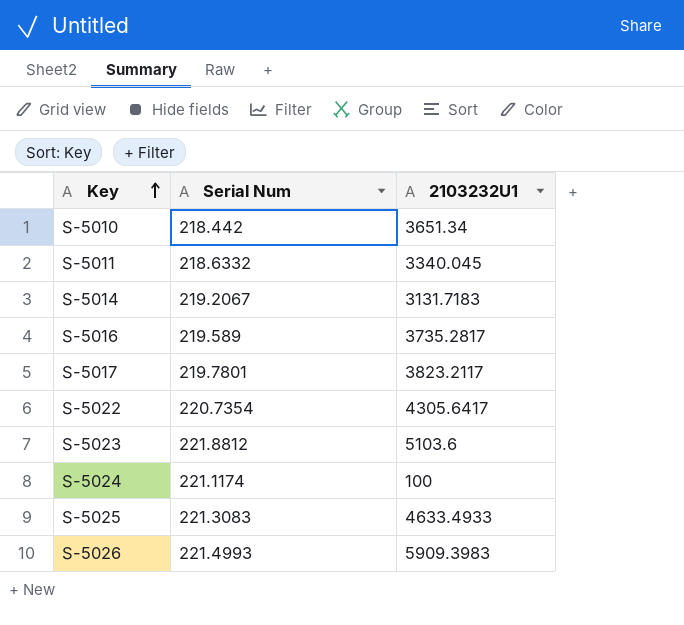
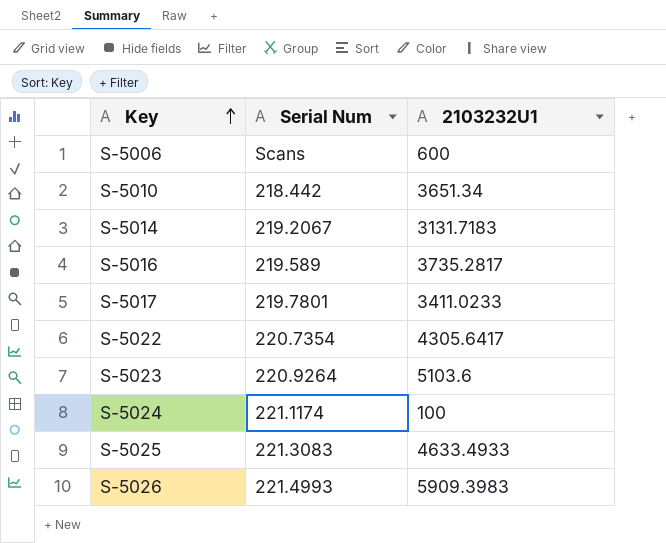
row S-5011: 218.6332 | 3340.045 -> none
row S-5006: none -> Scans | 600
S-5017 | 2103232U1: 3823.2117 -> 3411.0233
S-5023 | Serial Num: 221.8812 -> 220.9264

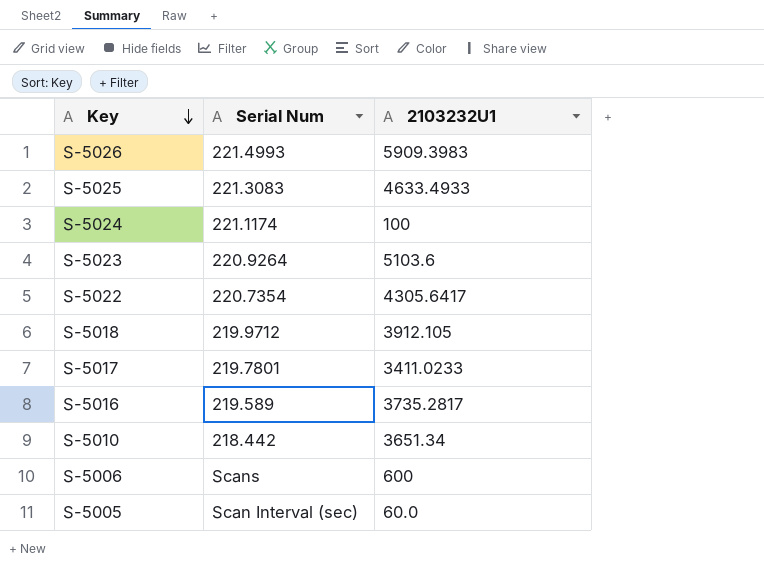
row order: Key ascending -> Key descending
row S-5014: 219.2067 | 3131.7183 -> none
row S-5018: none -> 219.9712 | 3912.105
row S-5005: none -> Scan Interval (sec) | 60.0

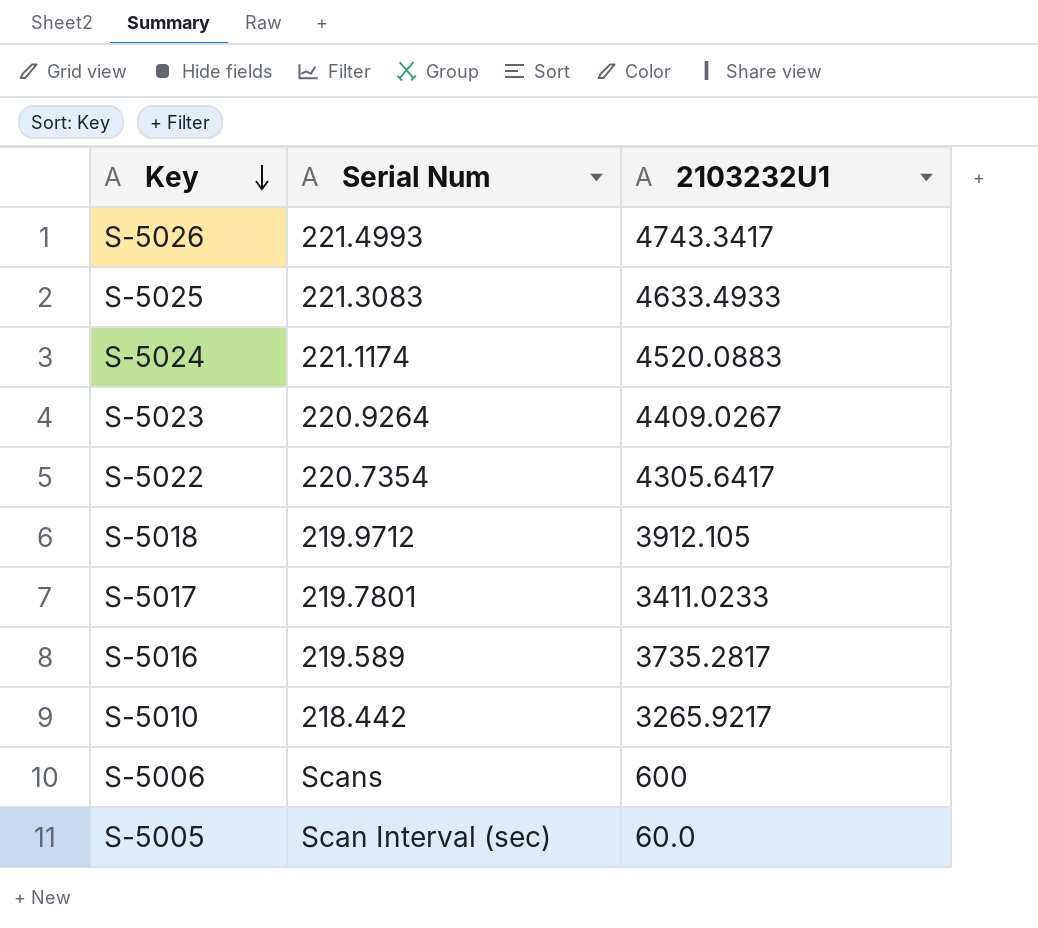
S-5026 | 2103232U1: 5909.3983 -> 4743.3417
S-5024 | 2103232U1: 100 -> 4520.0883
S-5023 | 2103232U1: 5103.6 -> 4409.0267
S-5010 | 2103232U1: 3651.34 -> 3265.9217

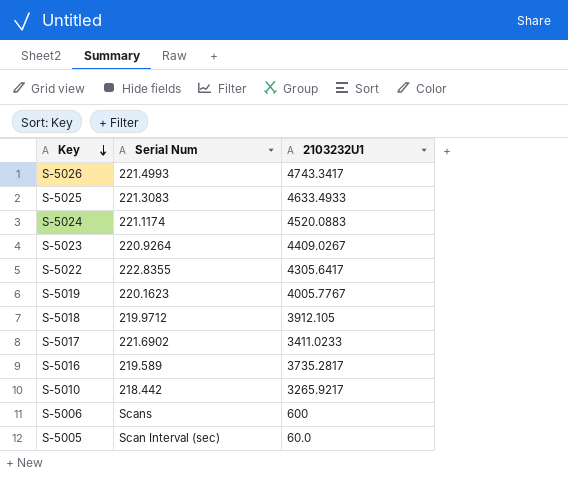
S-5022 | Serial Num: 220.7354 -> 222.8355
row S-5019: none -> 220.1623 | 4005.7767
S-5017 | Serial Num: 219.7801 -> 221.6902

